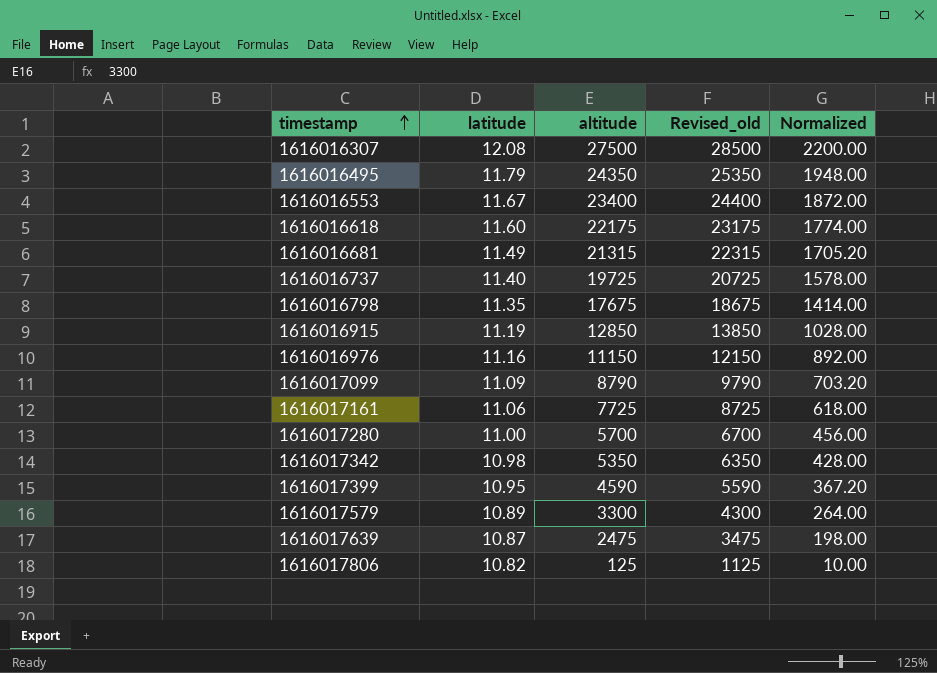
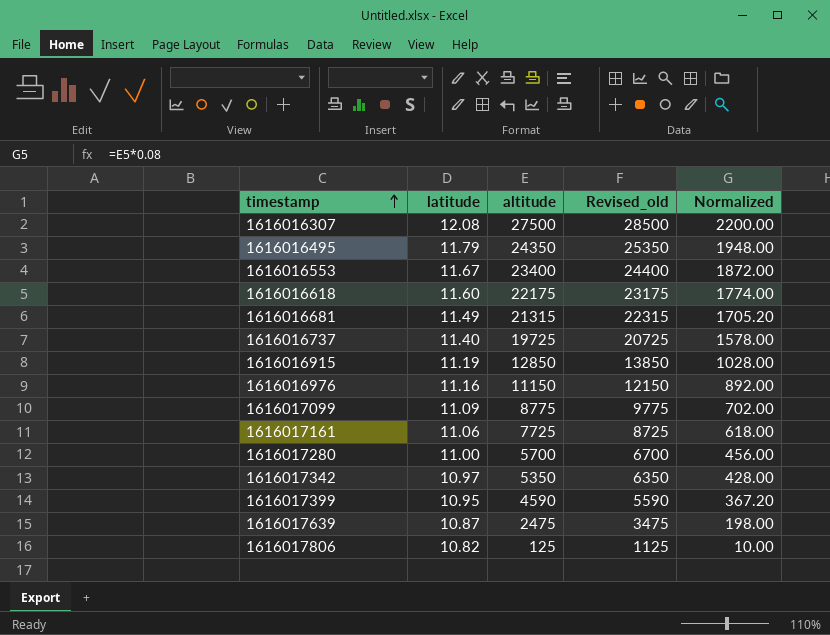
row 1616016798: 11.35 | 17675 | 18675 | 1414.00 -> none
row 1616017579: 10.89 | 3300 | 4300 | 264.00 -> none
1616017099 | altitude: 8790 -> 8775
1616017099 | Revised_old: 9790 -> 9775
1616017099 | Normalized: 703.20 -> 702.00
1616017342 | latitude: 10.98 -> 10.97

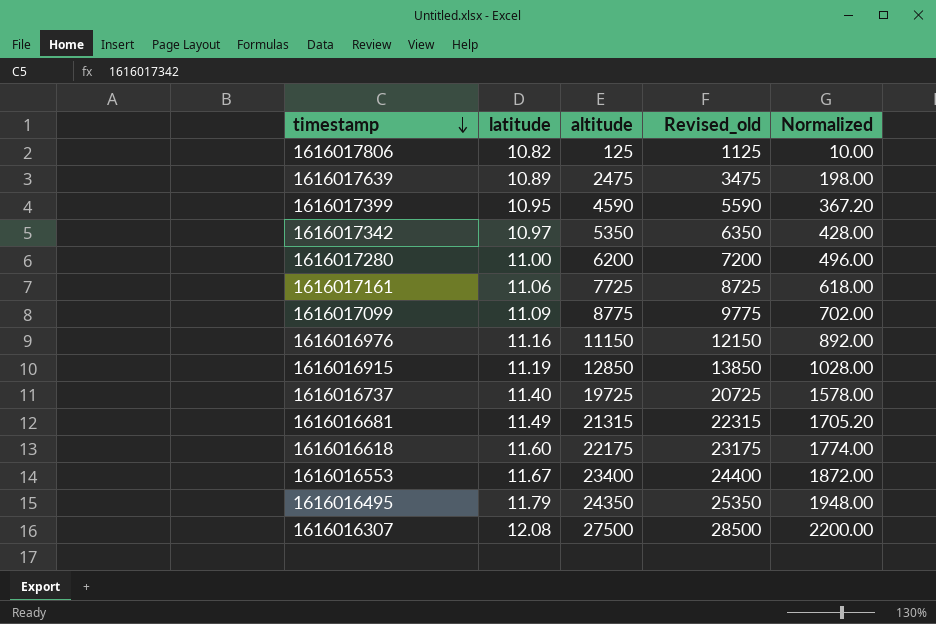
row order: timestamp ascending -> timestamp descending
1616017639 | latitude: 10.87 -> 10.89
1616017280 | altitude: 5700 -> 6200
1616017280 | Revised_old: 6700 -> 7200
1616017280 | Normalized: 456.00 -> 496.00

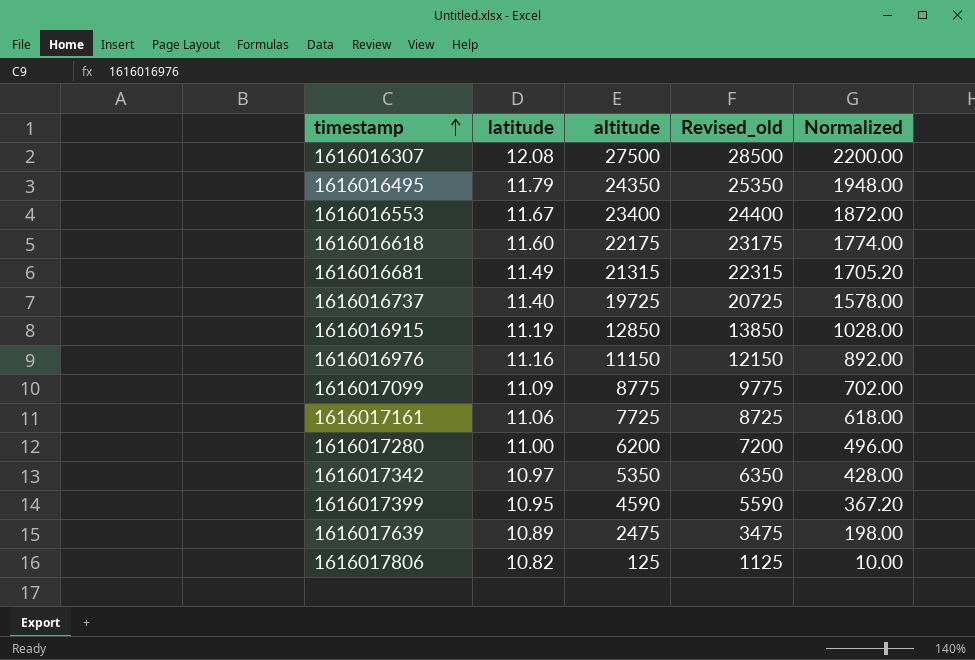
row order: timestamp descending -> timestamp ascending

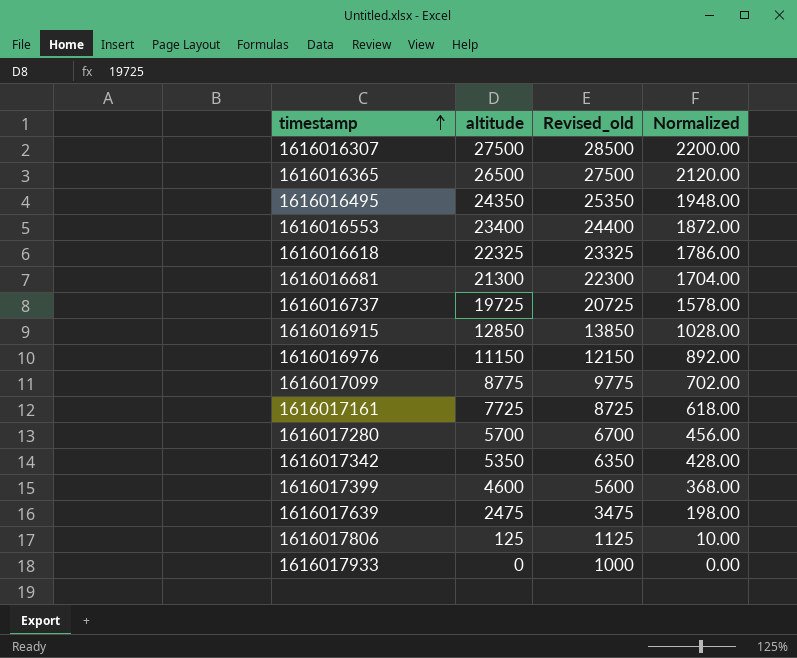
column latitude | position: 2 -> none
row 1616016365: none -> 26500 | 27500 | 2120.00
1616016618 | altitude: 22175 -> 22325
1616016618 | Revised_old: 23175 -> 23325
1616016618 | Normalized: 1774.00 -> 1786.00
1616016681 | altitude: 21315 -> 21300
1616016681 | Revised_old: 22315 -> 22300
1616016681 | Normalized: 1705.20 -> 1704.00
1616017280 | altitude: 6200 -> 5700
1616017280 | Revised_old: 7200 -> 6700
1616017280 | Normalized: 496.00 -> 456.00
1616017399 | altitude: 4590 -> 4600
1616017399 | Revised_old: 5590 -> 5600
1616017399 | Normalized: 367.20 -> 368.00
row 1616017933: none -> 0 | 1000 | 0.00

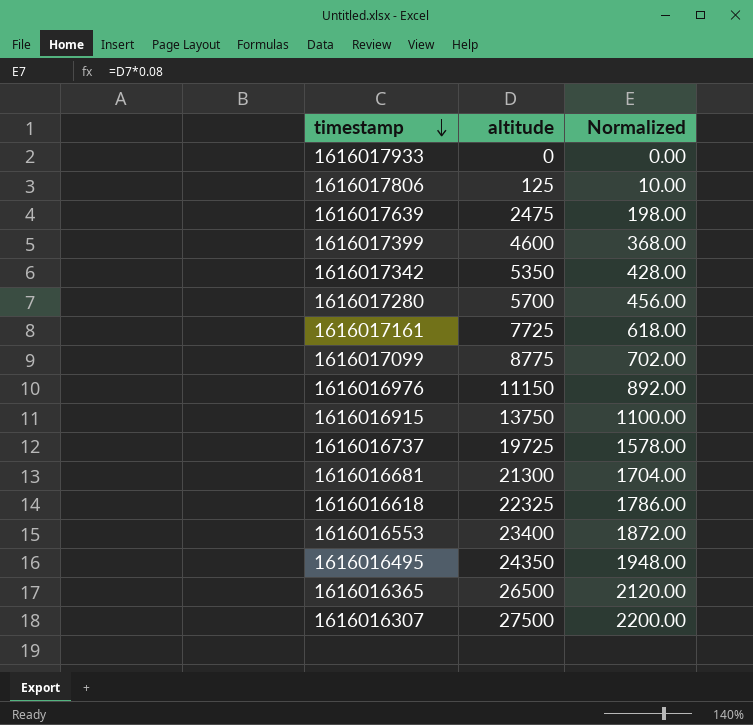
row order: timestamp ascending -> timestamp descending
column Revised_old | formula: [altitude] + 1000 -> none
1616016915 | altitude: 12850 -> 13750
1616016915 | Normalized: 1028.00 -> 1100.00

